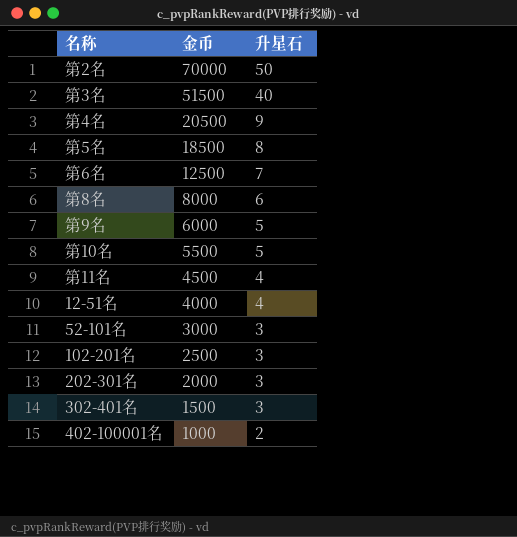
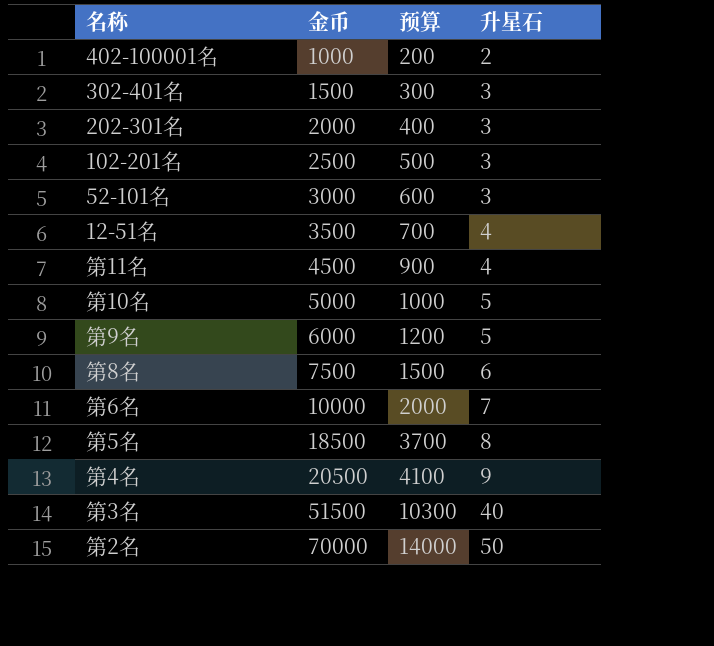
row order: 金币 descending -> 金币 ascending
column 预算 | formula: none -> [金币] * 0.2
12-51名 | 金币: 4000 -> 3500
第10名 | 金币: 5500 -> 5000
第8名 | 金币: 8000 -> 7500
第6名 | 金币: 12500 -> 10000

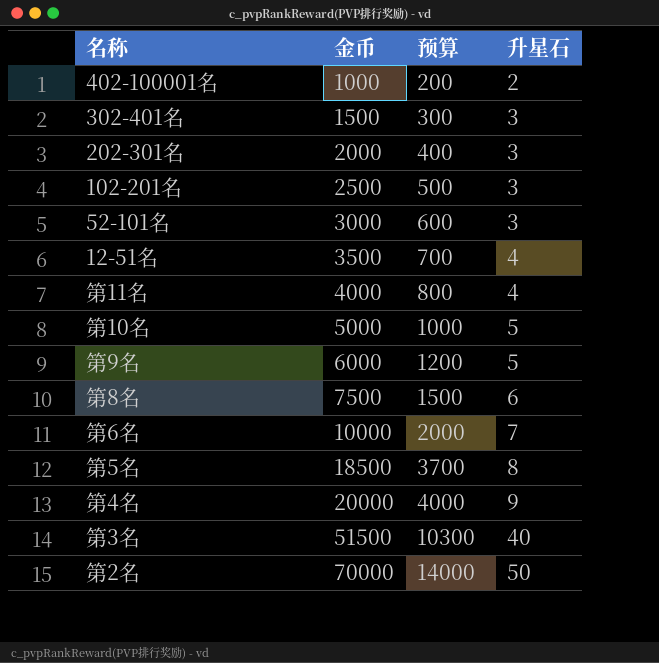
第11名 | 金币: 4500 -> 4000
第11名 | 预算: 900 -> 800
第4名 | 金币: 20500 -> 20000
第4名 | 预算: 4100 -> 4000

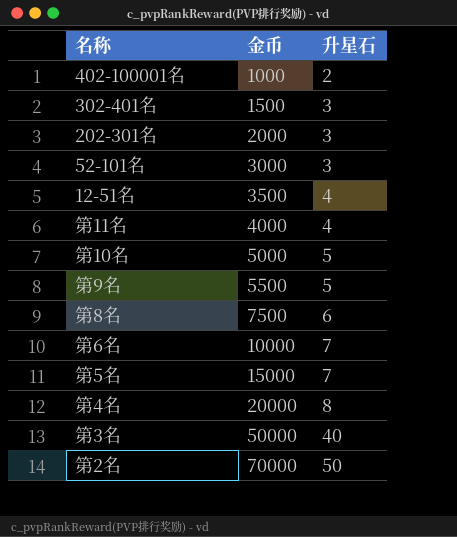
column 预算 | formula: [金币] * 0.2 -> none
row 102-201名: 2500 | 500 | 3 -> none
第9名 | 金币: 6000 -> 5500
第5名 | 金币: 18500 -> 15000
第5名 | 升星石: 8 -> 7
第4名 | 升星石: 9 -> 8
第3名 | 金币: 51500 -> 50000

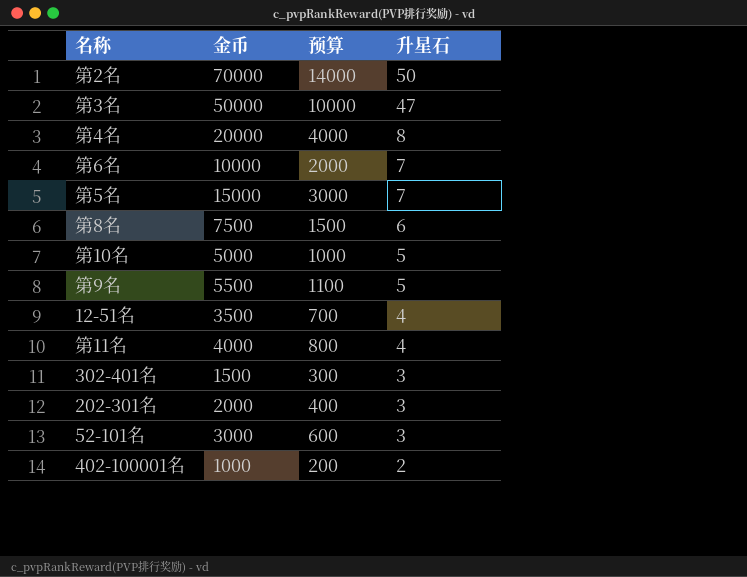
row order: 金币 ascending -> 升星石 descending
column 预算 | formula: none -> [金币] * 0.2
第3名 | 升星石: 40 -> 47

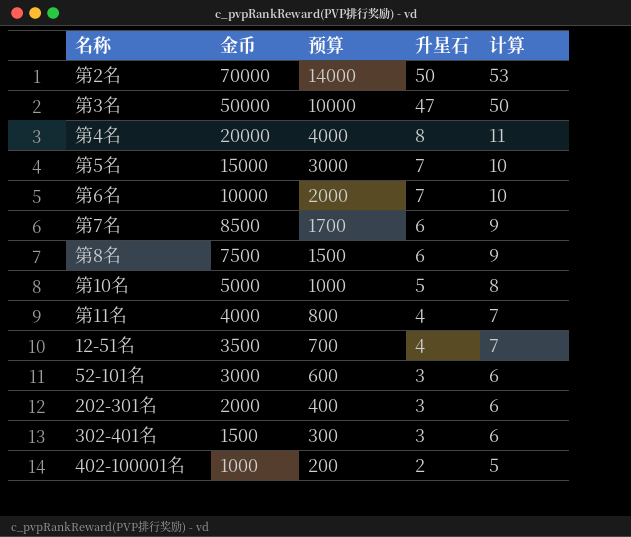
row order: 升星石 descending -> 金币 descending
column 计算 | formula: none -> [升星石] + 3
row 第9名: 5500 | 1100 | 5 -> none
row 第7名: none -> 8500 | 1700 | 6 | 9

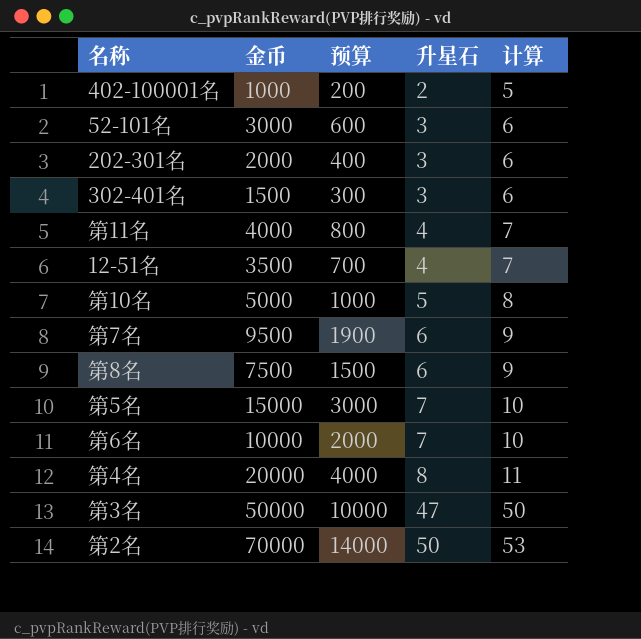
row order: 金币 descending -> 升星石 ascending
第7名 | 金币: 8500 -> 9500
第7名 | 预算: 1700 -> 1900

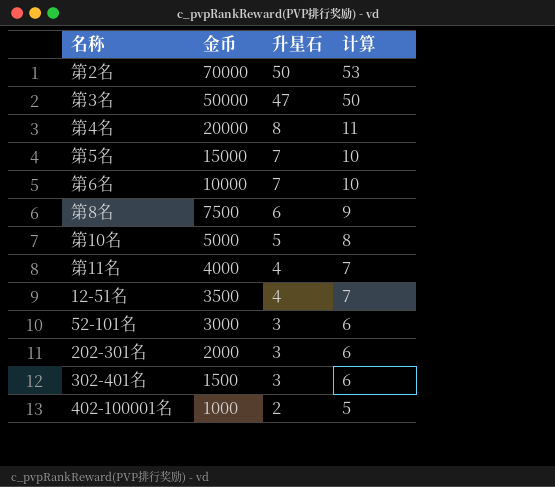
row order: 升星石 ascending -> 金币 descending
column 预算 | formula: [金币] * 0.2 -> none
row 第7名: 9500 | 1900 | 6 | 9 -> none

